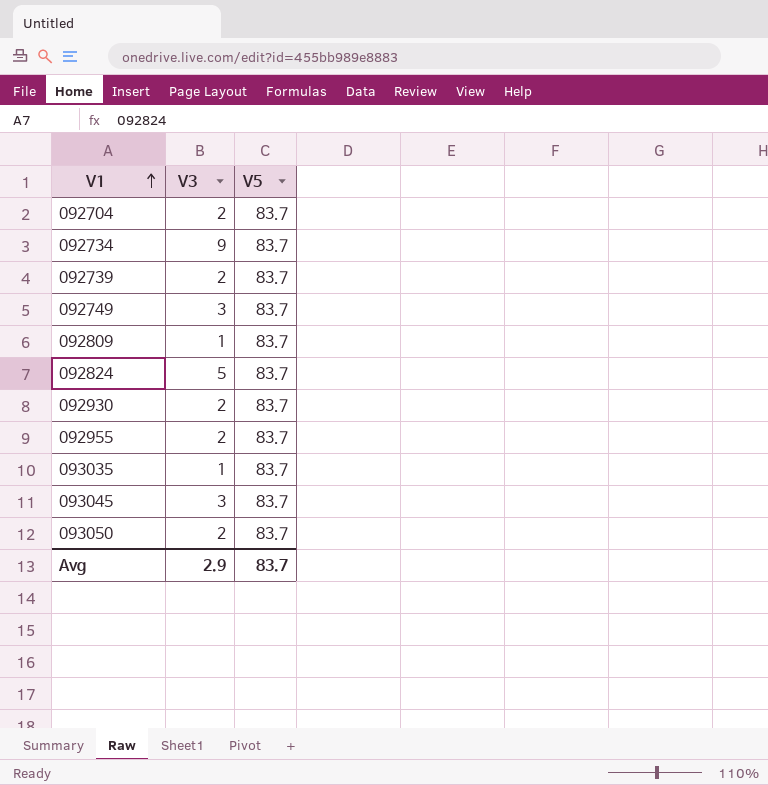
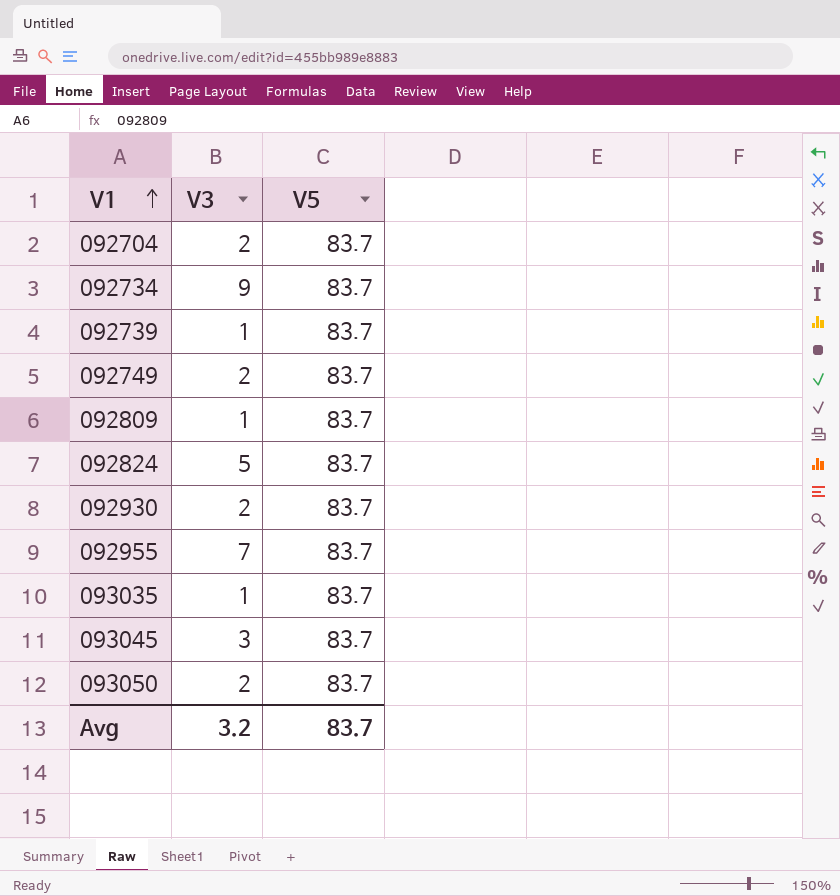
092739 | V3: 2 -> 1
092749 | V3: 3 -> 2
092955 | V3: 2 -> 7
Avg | V3: 2.9 -> 3.2

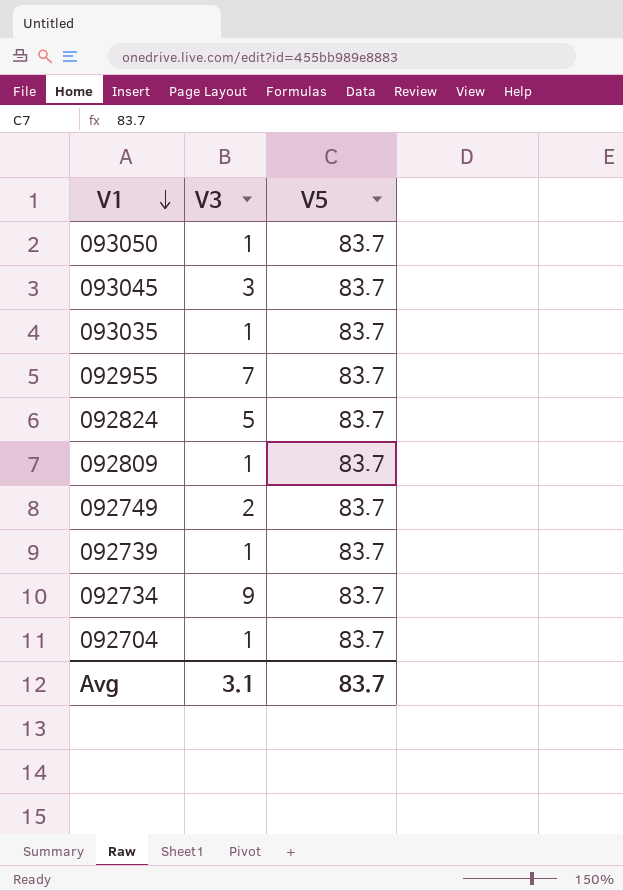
row order: V1 ascending -> V1 descending
row 092930: 2 | 83.7 -> none
093050 | V3: 2 -> 1
092704 | V3: 2 -> 1
Avg | V3: 3.2 -> 3.1

